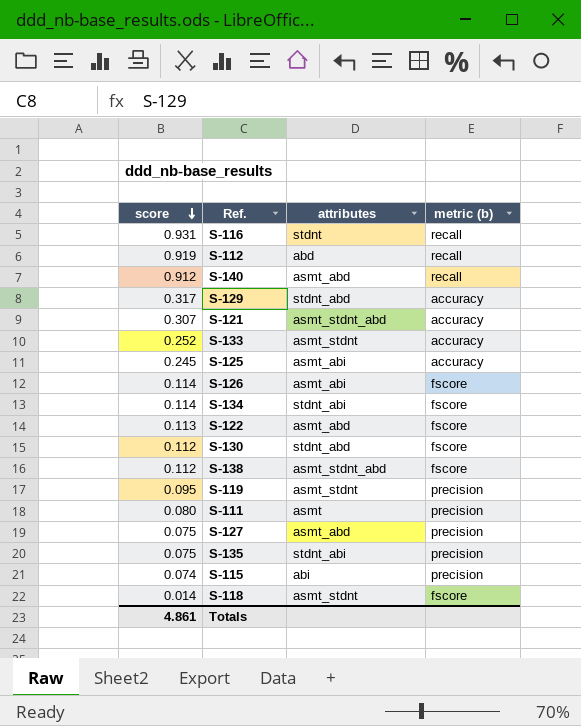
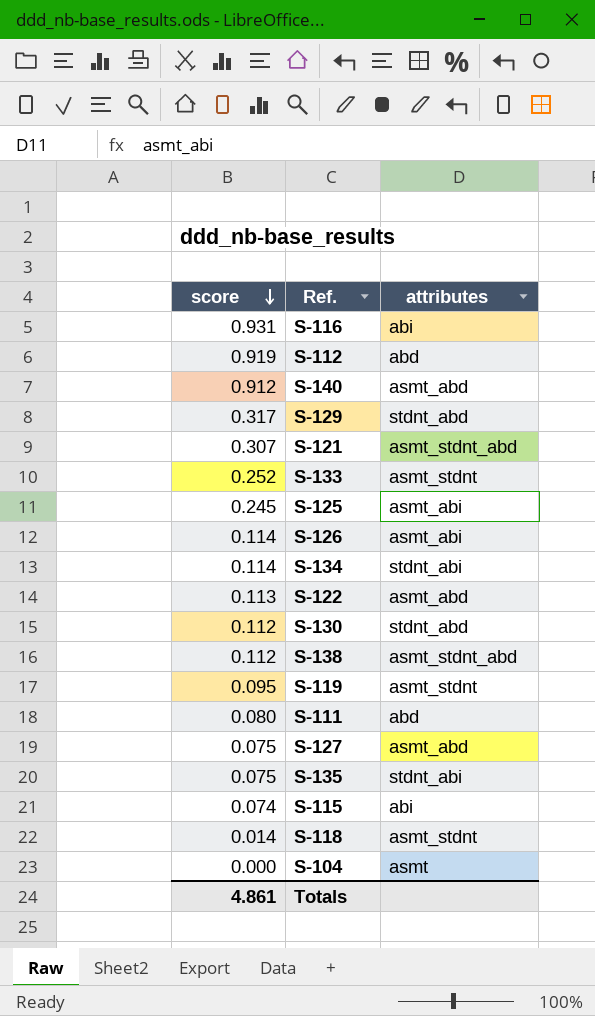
column metric (b) | position: 4 -> none
S-116 | attributes: stdnt -> abi
S-111 | attributes: asmt -> abd
row S-104: none -> 0.000 | asmt

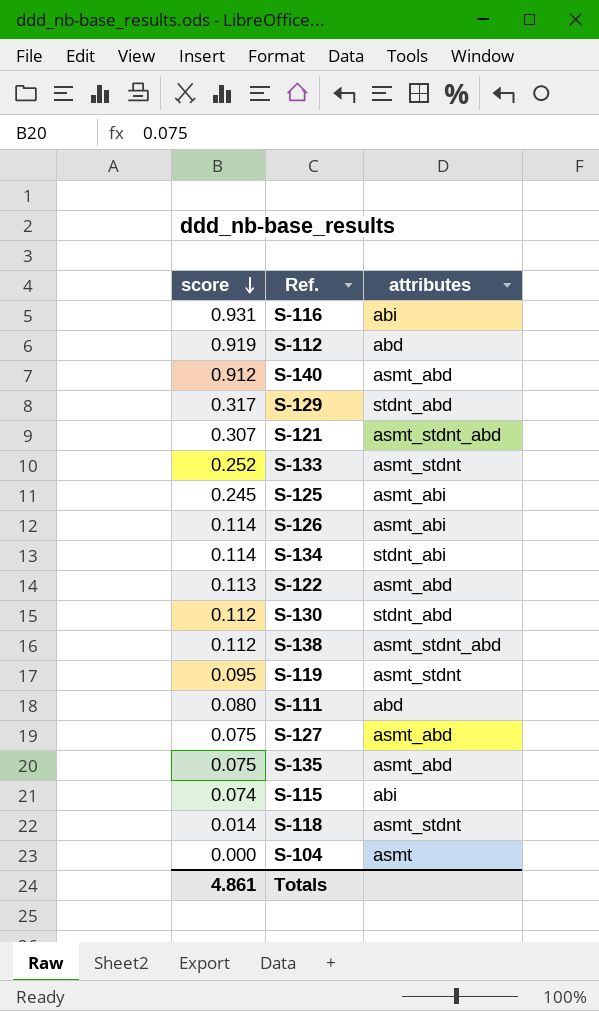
S-135 | attributes: stdnt_abi -> asmt_abd

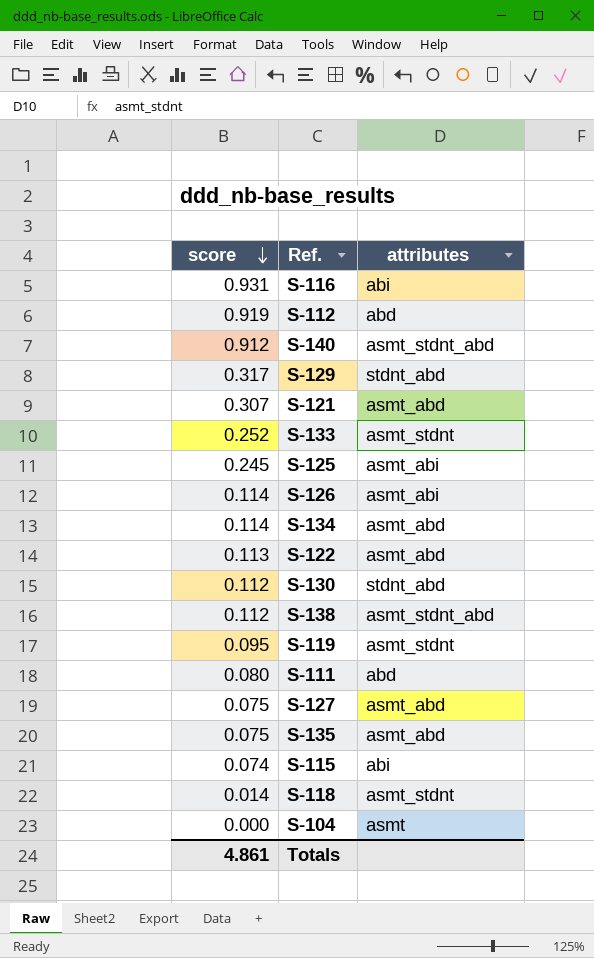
S-140 | attributes: asmt_abd -> asmt_stdnt_abd
S-121 | attributes: asmt_stdnt_abd -> asmt_abd
S-134 | attributes: stdnt_abi -> asmt_abd

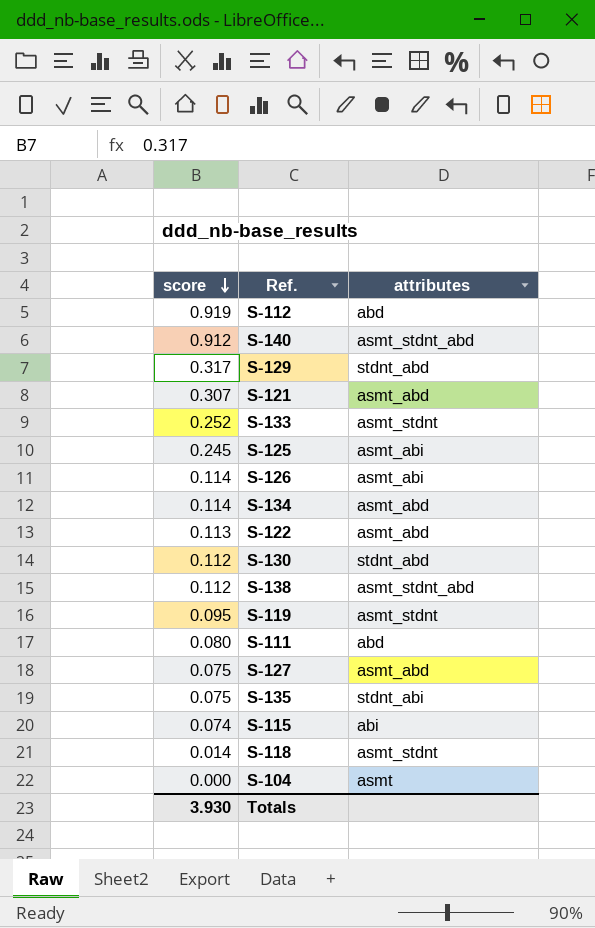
row S-116: 0.931 | abi -> none
S-135 | attributes: asmt_abd -> stdnt_abi
Totals | score: 4.861 -> 3.930

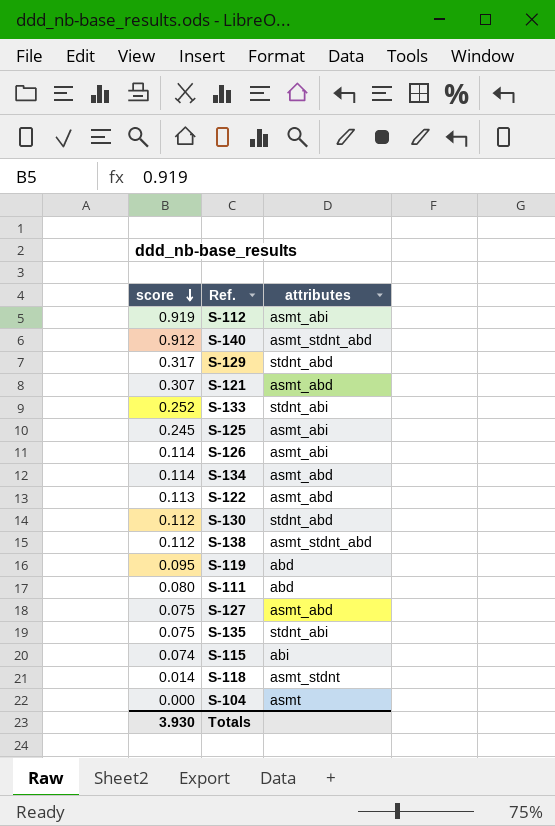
S-112 | attributes: abd -> asmt_abi
S-133 | attributes: asmt_stdnt -> stdnt_abi
S-119 | attributes: asmt_stdnt -> abd

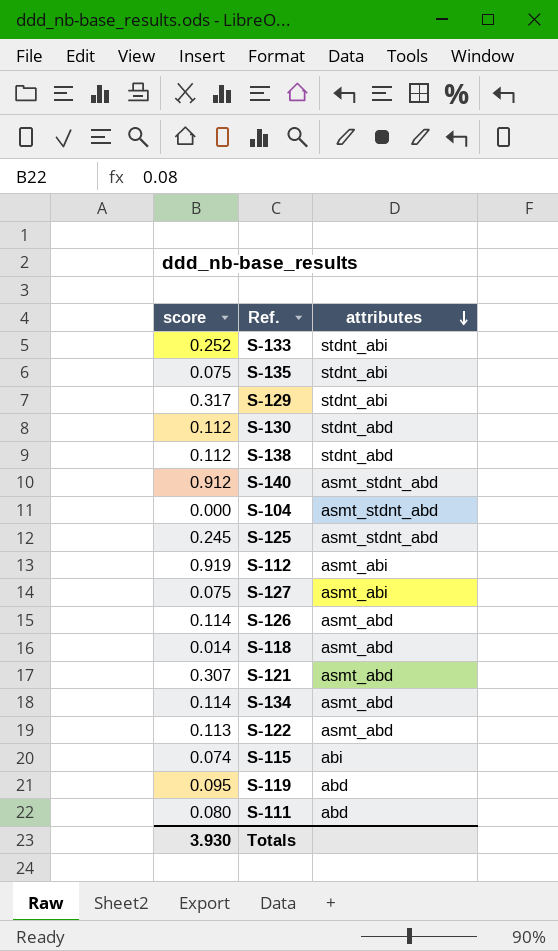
row order: score descending -> attributes descending
S-129 | attributes: stdnt_abd -> stdnt_abi
S-138 | attributes: asmt_stdnt_abd -> stdnt_abd
S-104 | attributes: asmt -> asmt_stdnt_abd
S-125 | attributes: asmt_abi -> asmt_stdnt_abd
S-127 | attributes: asmt_abd -> asmt_abi
S-126 | attributes: asmt_abi -> asmt_abd
S-118 | attributes: asmt_stdnt -> asmt_abd

